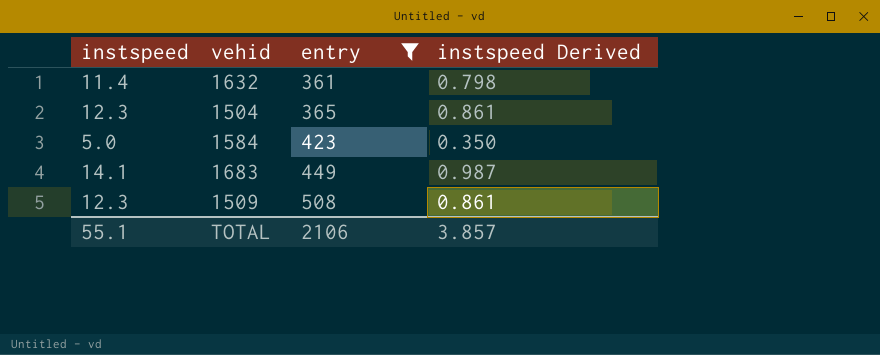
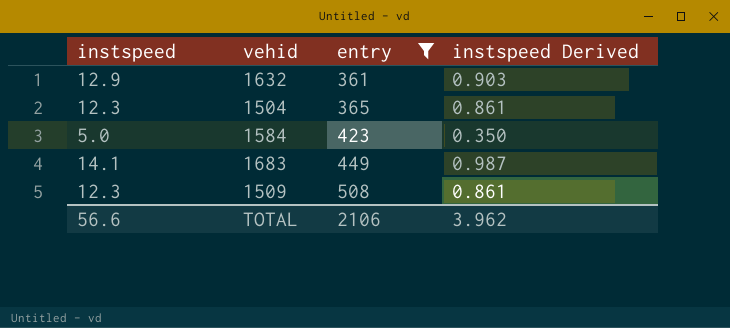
1632 | instspeed: 11.4 -> 12.9
1632 | instspeed Derived: 0.798 -> 0.903
TOTAL | instspeed: 55.1 -> 56.6
TOTAL | instspeed Derived: 3.857 -> 3.962

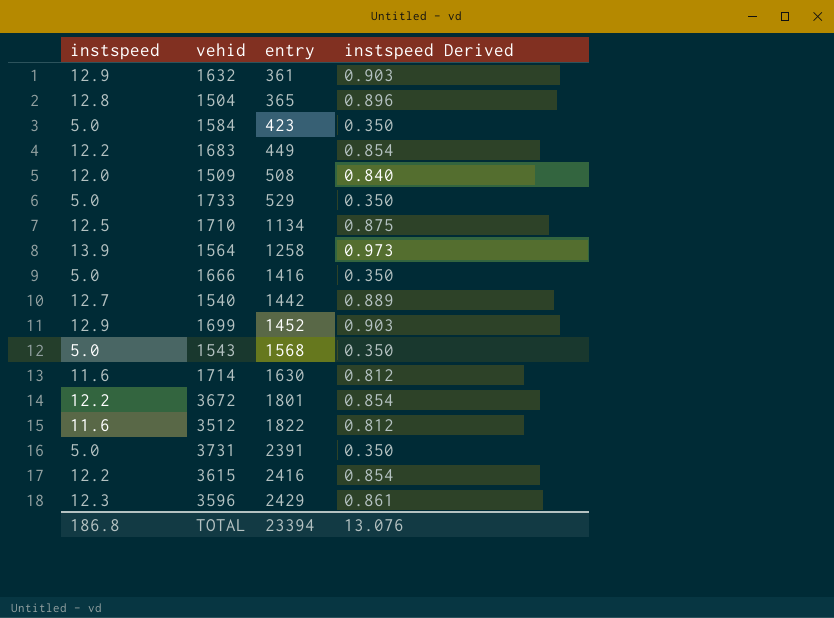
filter: entry <= 508 -> none
1504 | instspeed: 12.3 -> 12.8
1504 | instspeed Derived: 0.861 -> 0.896
1683 | instspeed: 14.1 -> 12.2
1683 | instspeed Derived: 0.987 -> 0.854
1509 | instspeed: 12.3 -> 12.0
1509 | instspeed Derived: 0.861 -> 0.840
TOTAL | instspeed: 56.6 -> 186.8
TOTAL | entry: 2106 -> 23394
TOTAL | instspeed Derived: 3.962 -> 13.076

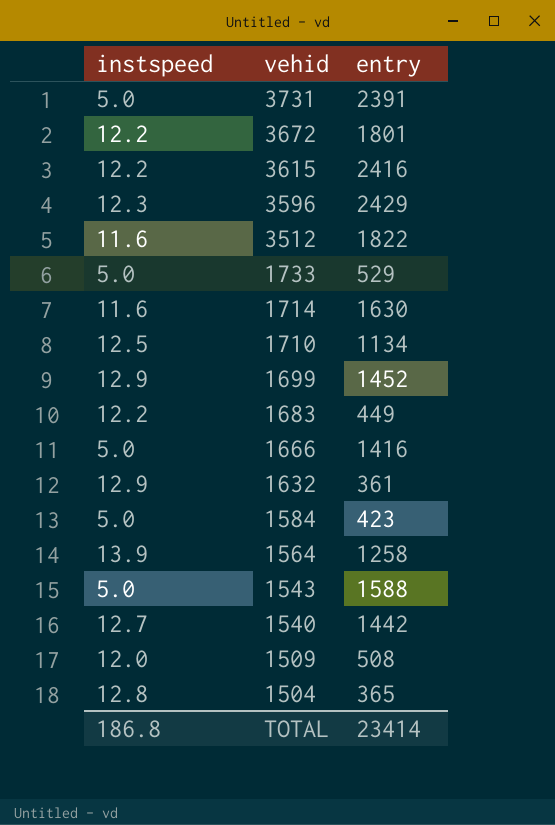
row order: entry ascending -> vehid descending
column instspeed Derived | formula: [instspeed] * 0.07 -> none
1543 | entry: 1568 -> 1588
TOTAL | entry: 23394 -> 23414

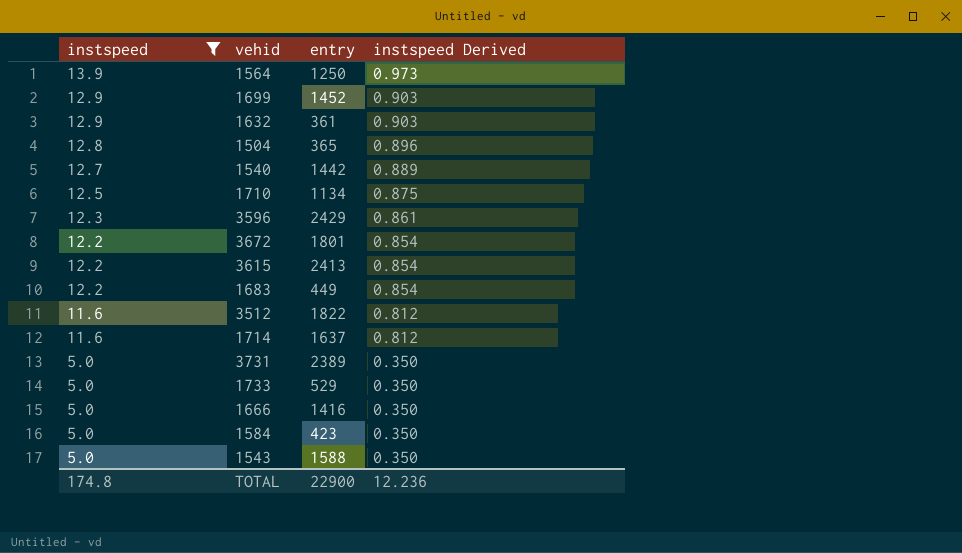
filter: none -> instspeed != 12.0
row order: vehid descending -> instspeed descending
column instspeed Derived | formula: none -> [instspeed] * 0.07
1564 | entry: 1258 -> 1250
3615 | entry: 2416 -> 2413
1714 | entry: 1630 -> 1637
3731 | entry: 2391 -> 2389
TOTAL | instspeed: 186.8 -> 174.8
TOTAL | entry: 23414 -> 22900

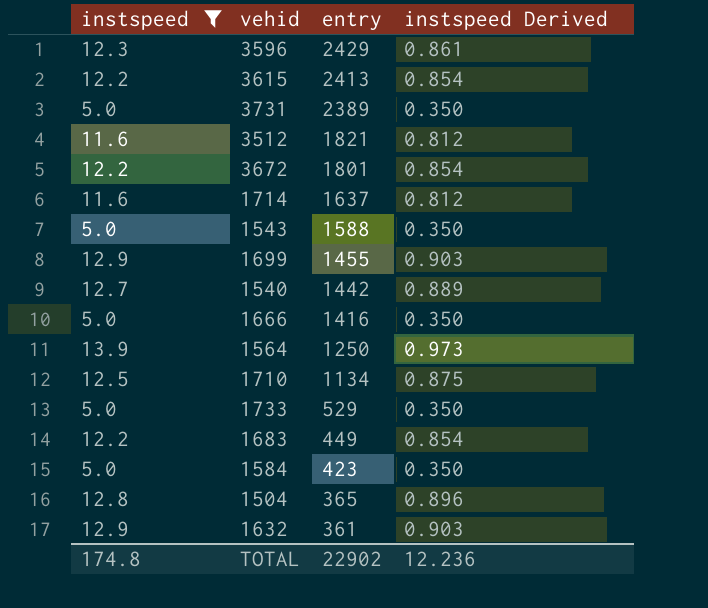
row order: instspeed descending -> entry descending
3512 | entry: 1822 -> 1821
1699 | entry: 1452 -> 1455
TOTAL | entry: 22900 -> 22902

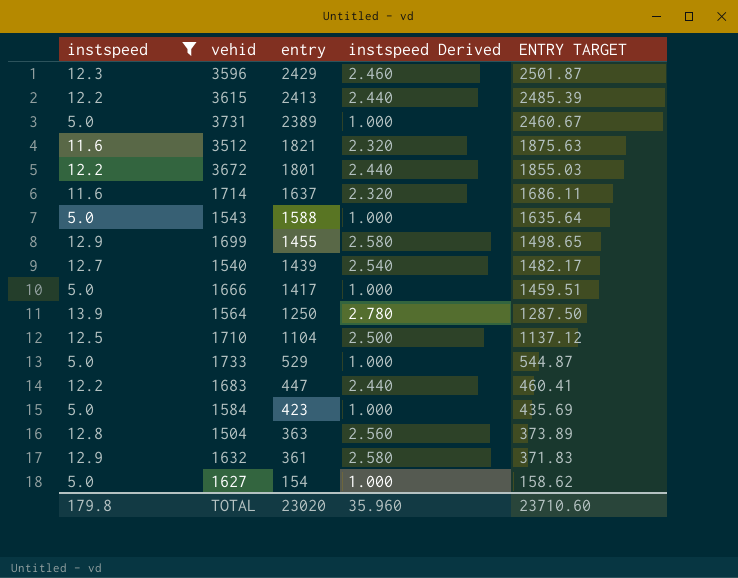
column instspeed Derived | formula: [instspeed] * 0.07 -> [instspeed] * 0.2
column ENTRY TARGET | formula: none -> [entry] * 1.03
1540 | entry: 1442 -> 1439
1666 | entry: 1416 -> 1417
1710 | entry: 1134 -> 1104
1683 | entry: 449 -> 447
1504 | entry: 365 -> 363
row 1627: none -> 5.0 | 154 | 1.000 | 158.62
TOTAL | instspeed: 174.8 -> 179.8
TOTAL | entry: 22902 -> 23020
TOTAL | instspeed Derived: 12.236 -> 35.960

